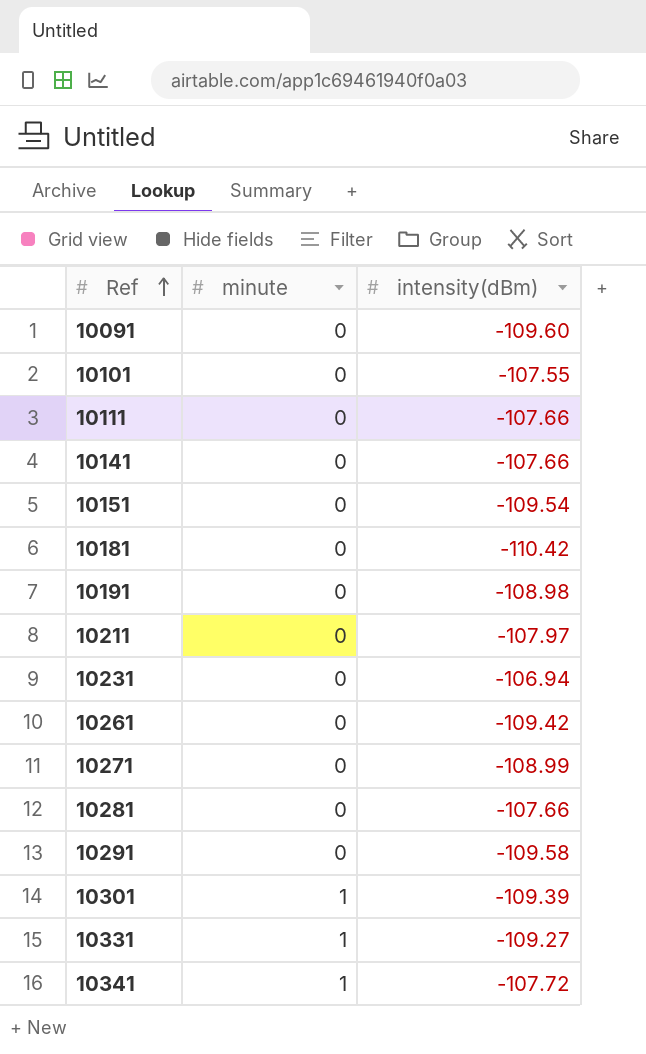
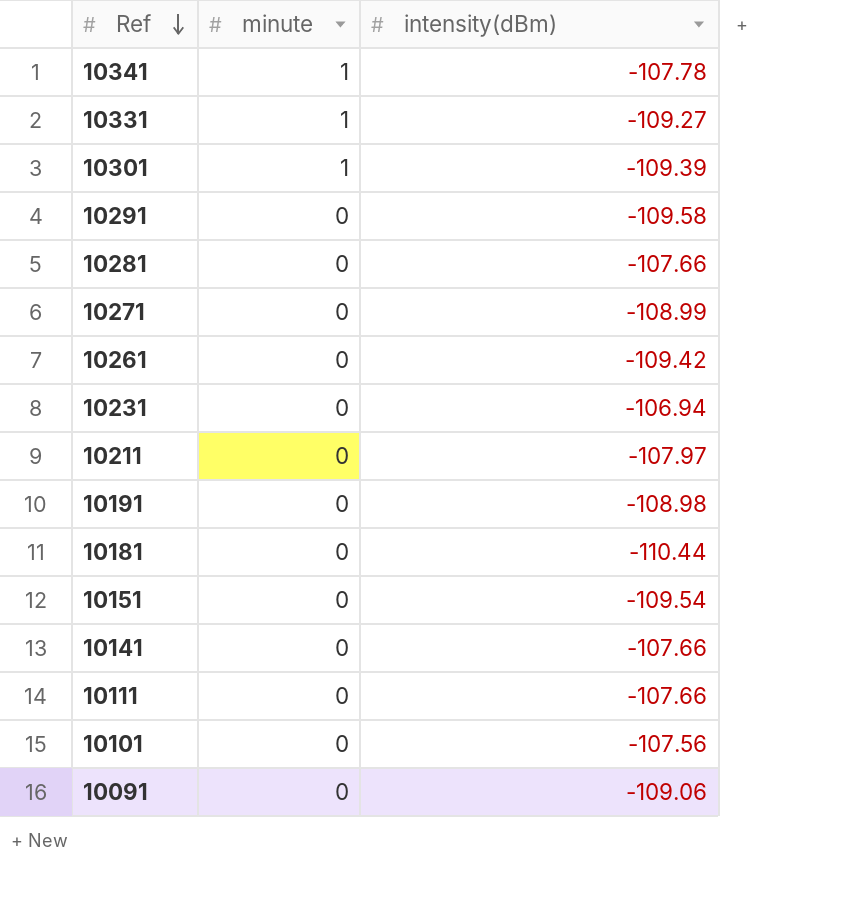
row order: Ref ascending -> Ref descending
10341 | intensity(dBm): -107.72 -> -107.78
10181 | intensity(dBm): -110.42 -> -110.44
10101 | intensity(dBm): -107.55 -> -107.56
10091 | intensity(dBm): -109.60 -> -109.06

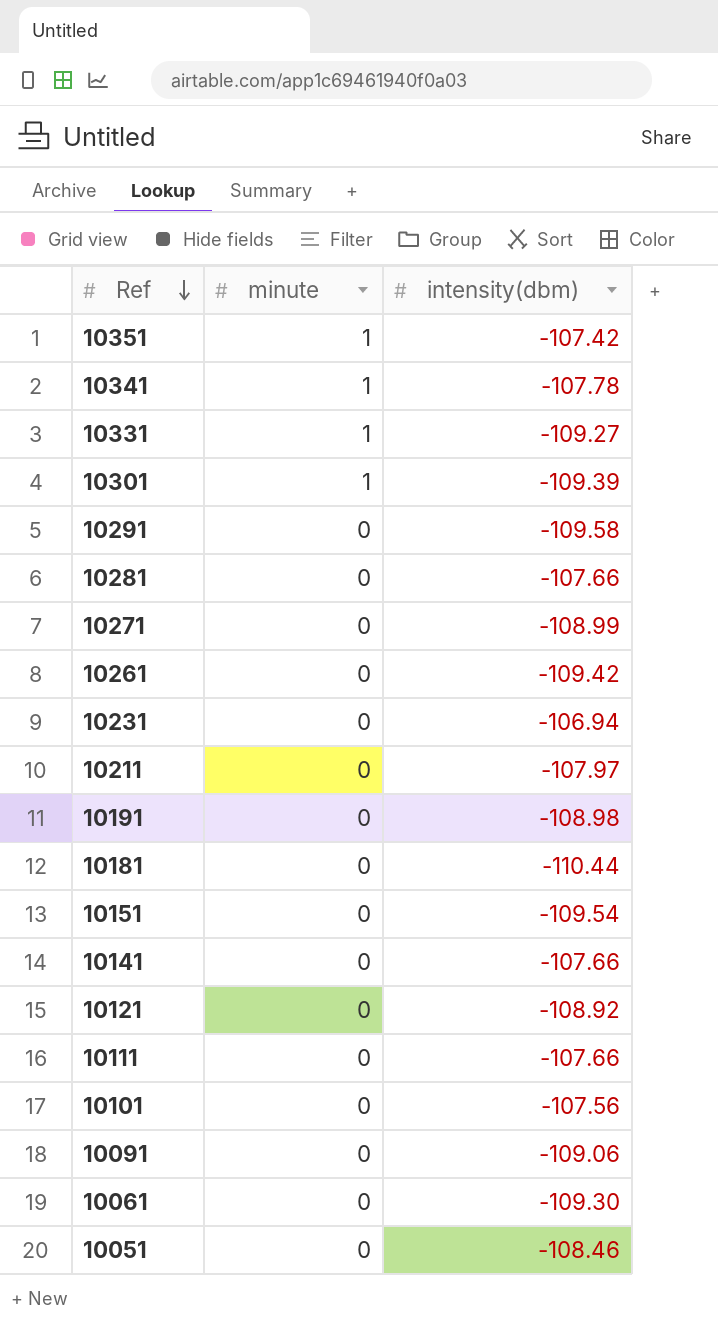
column name: intensity(dBm) -> intensity(dbm)
row 10351: none -> 1 | -107.42
row 10121: none -> 0 | -108.92
row 10061: none -> 0 | -109.30
row 10051: none -> 0 | -108.46

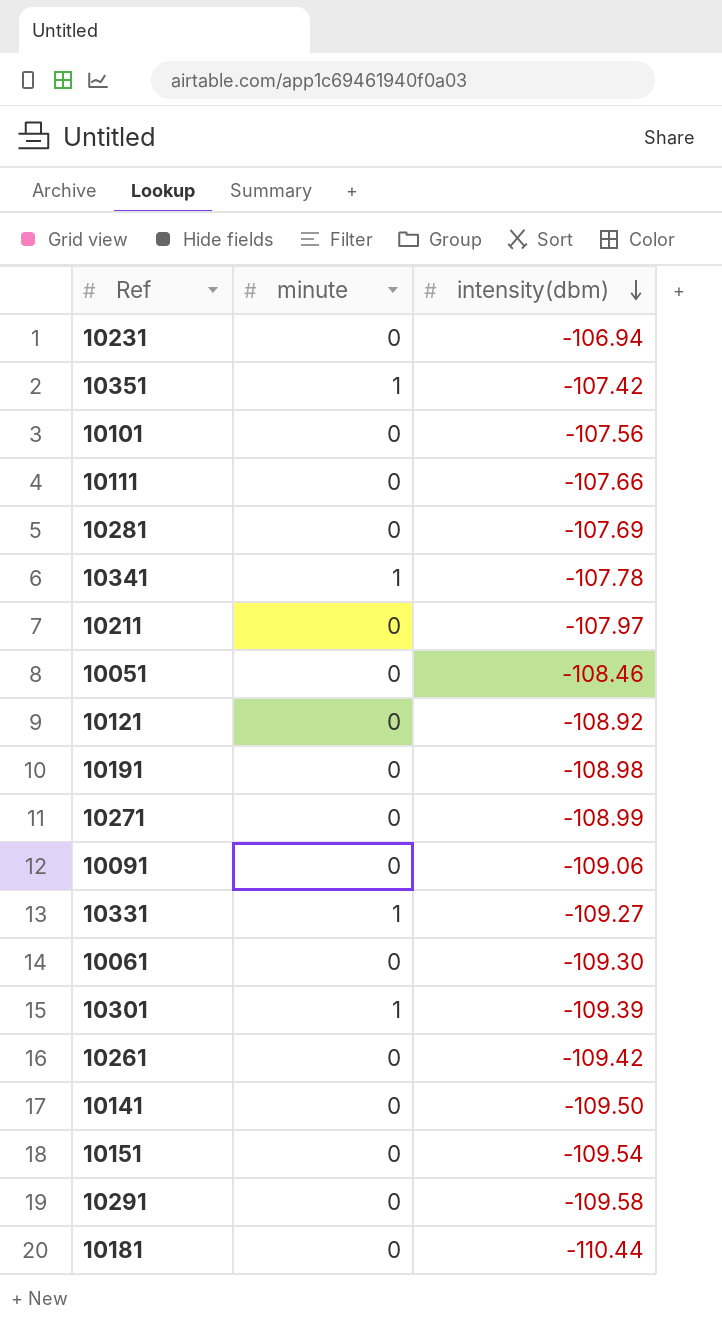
row order: Ref descending -> intensity(dbm) descending
10281 | intensity(dbm): -107.66 -> -107.69
10141 | intensity(dbm): -107.66 -> -109.50

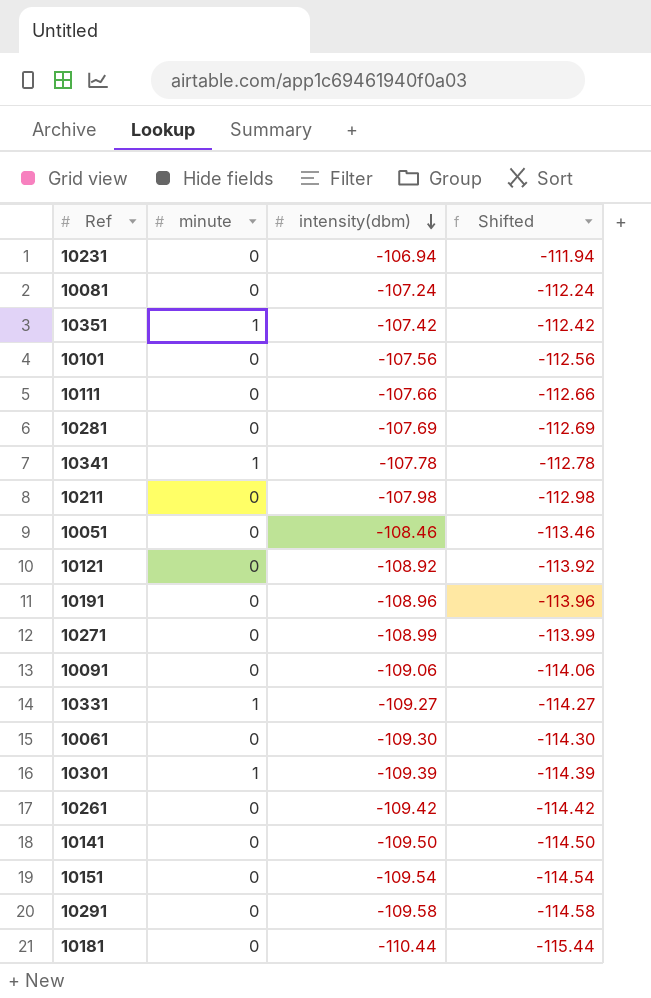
column Shifted | formula: none -> [intensity(dbm)] - 5
row 10081: none -> 0 | -107.24 | -112.24
10211 | intensity(dbm): -107.97 -> -107.98
10191 | intensity(dbm): -108.98 -> -108.96

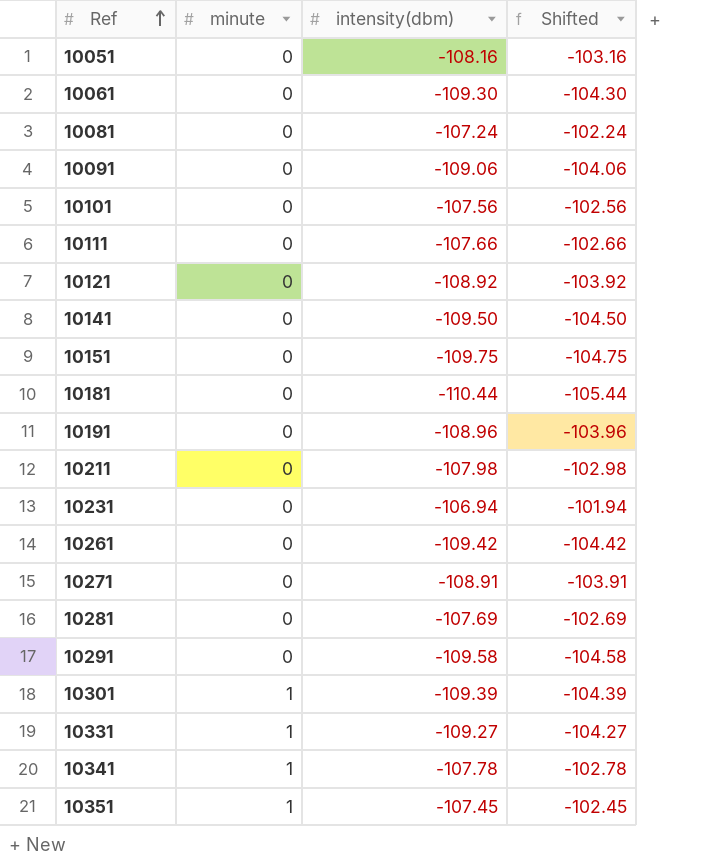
row order: intensity(dbm) descending -> Ref ascending
column Shifted | formula: [intensity(dbm)] - 5 -> [intensity(dbm)] + 5
10051 | intensity(dbm): -108.46 -> -108.16
10151 | intensity(dbm): -109.54 -> -109.75
10271 | intensity(dbm): -108.99 -> -108.91
10351 | intensity(dbm): -107.42 -> -107.45

